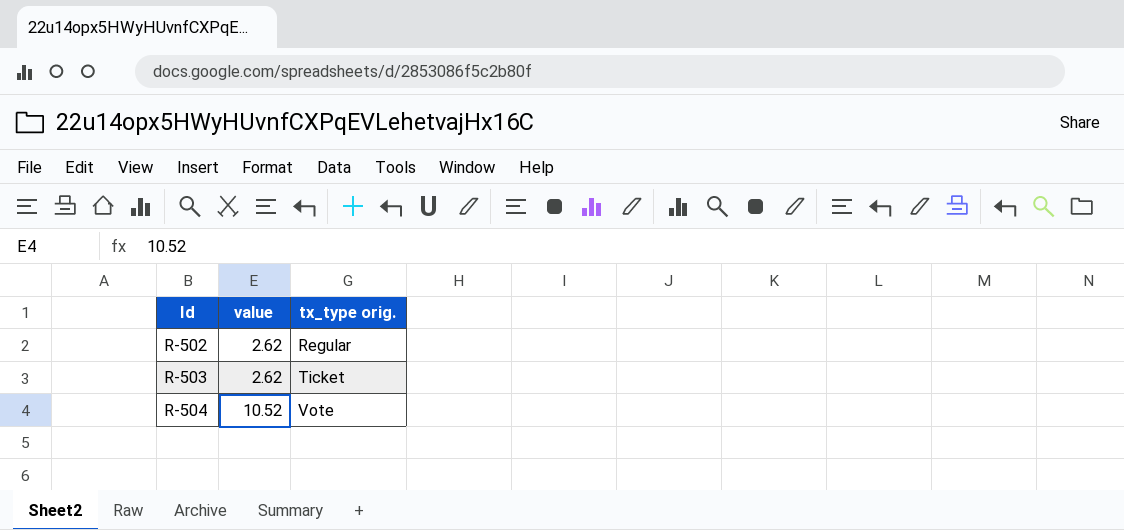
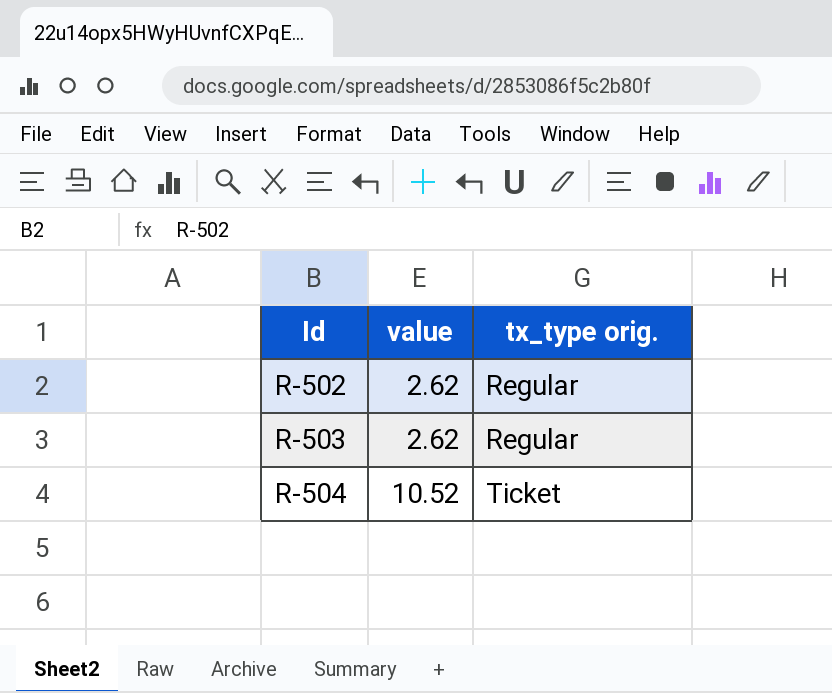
R-503 | tx_type orig.: Ticket -> Regular
R-504 | tx_type orig.: Vote -> Ticket

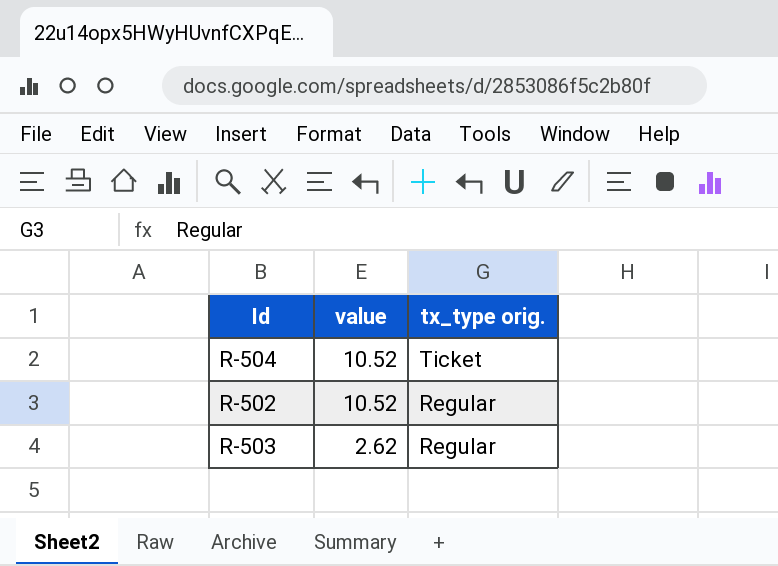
row order: Id ascending -> value descending
R-502 | value: 2.62 -> 10.52

